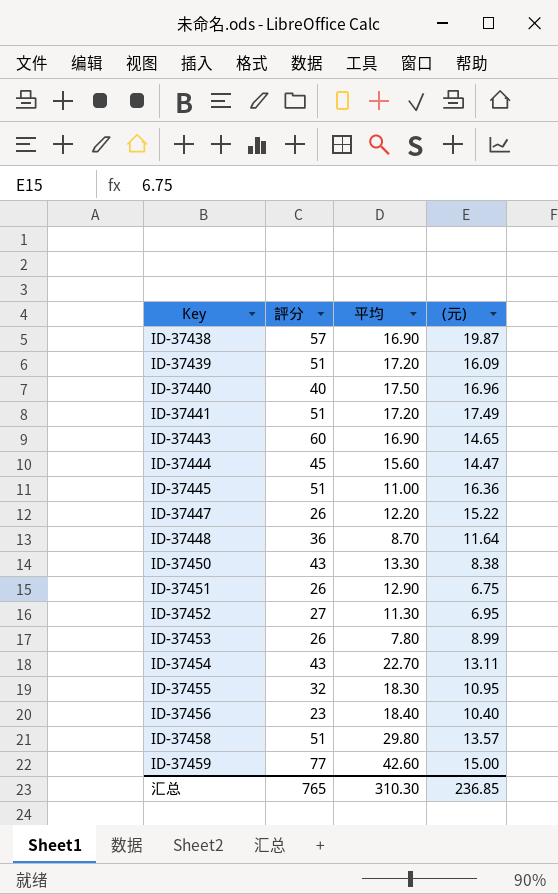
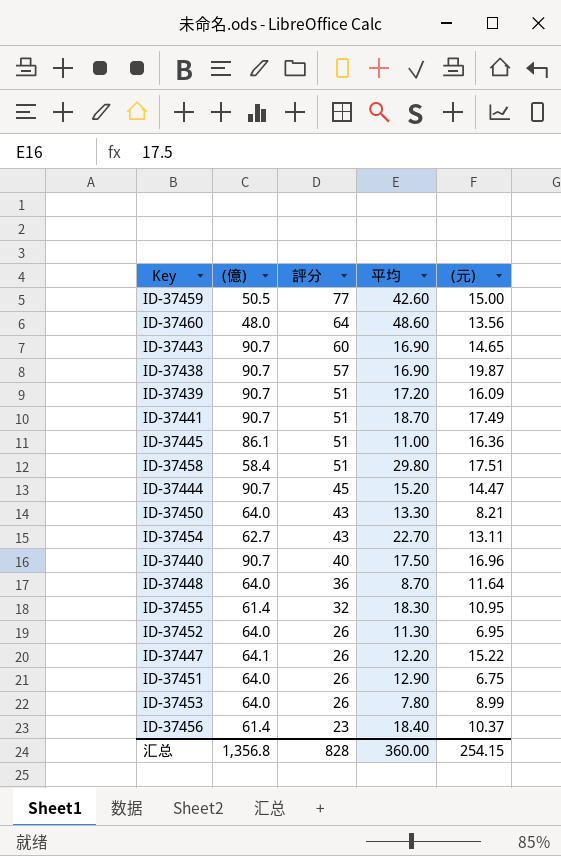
row order: Key ascending -> 評分 descending
column (億) | position: none -> 2
row ID-37460: none -> 48.0 | 64 | 48.60 | 13.56
ID-37441 | 平均: 17.20 -> 18.70
ID-37458 | (元): 13.57 -> 17.51
ID-37444 | 平均: 15.60 -> 15.20
ID-37450 | (元): 8.38 -> 8.21
ID-37452 | 評分: 27 -> 26
ID-37456 | (元): 10.40 -> 10.37
汇总 | 評分: 765 -> 828
汇总 | 平均: 310.30 -> 360.00
汇总 | (元): 236.85 -> 254.15

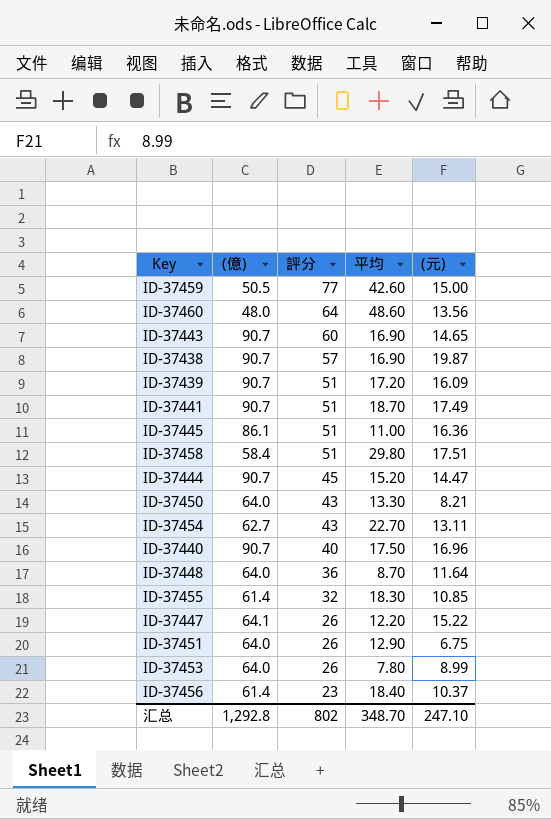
row ID-37452: 64.0 | 26 | 11.30 | 6.95 -> none
ID-37455 | (元): 10.95 -> 10.85
汇总 | (億): 1,356.8 -> 1,292.8
汇总 | 評分: 828 -> 802
汇总 | 平均: 360.00 -> 348.70
汇总 | (元): 254.15 -> 247.10

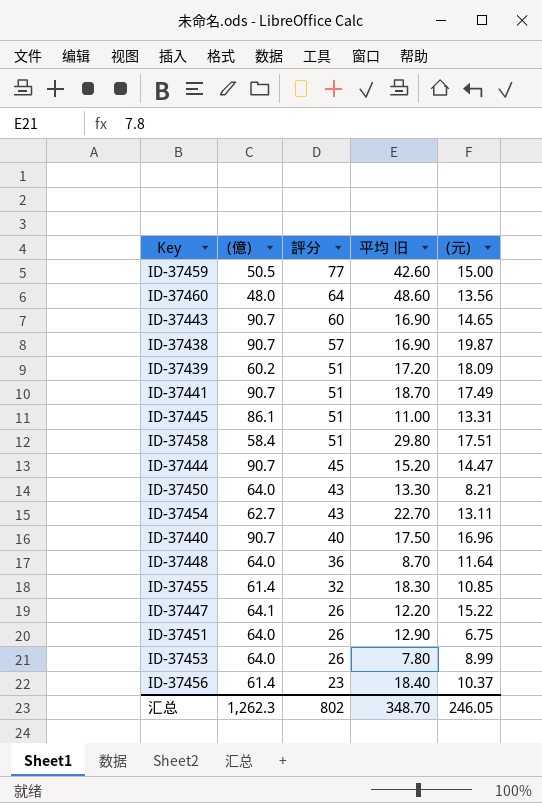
column name: 平均 -> 平均 旧
ID-37439 | (億): 90.7 -> 60.2
ID-37439 | (元): 16.09 -> 18.09
ID-37445 | (元): 16.36 -> 13.31
汇总 | (億): 1,292.8 -> 1,262.3
汇总 | (元): 247.10 -> 246.05

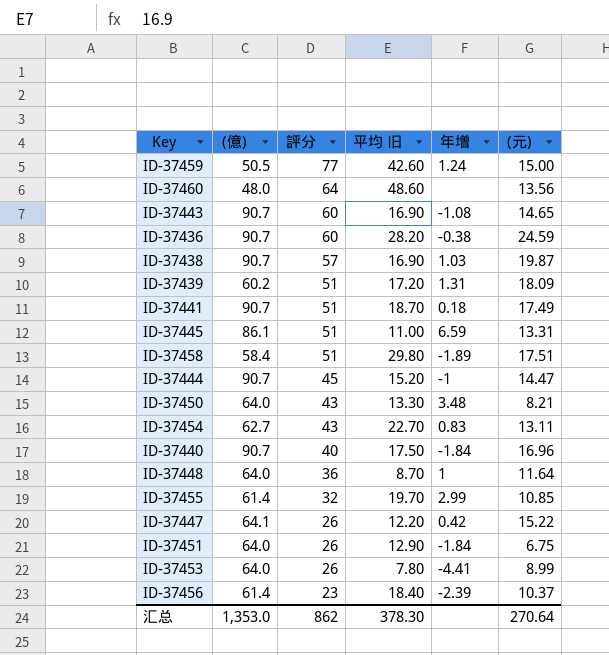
column 年增 | position: none -> 5
row ID-37436: none -> 90.7 | 60 | 28.20 | -0.38 | 24.59
ID-37455 | 平均 旧: 18.30 -> 19.70
汇总 | (億): 1,262.3 -> 1,353.0
汇总 | 評分: 802 -> 862
汇总 | 平均 旧: 348.70 -> 378.30
汇总 | (元): 246.05 -> 270.64

